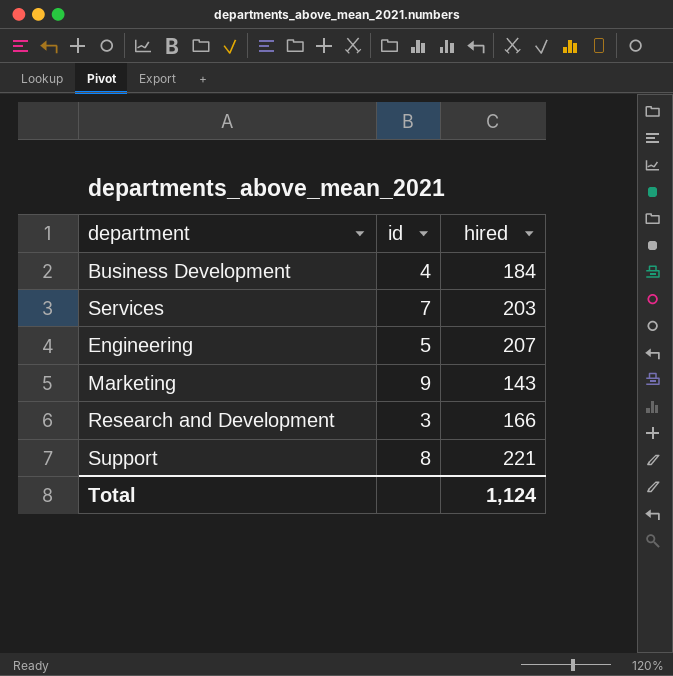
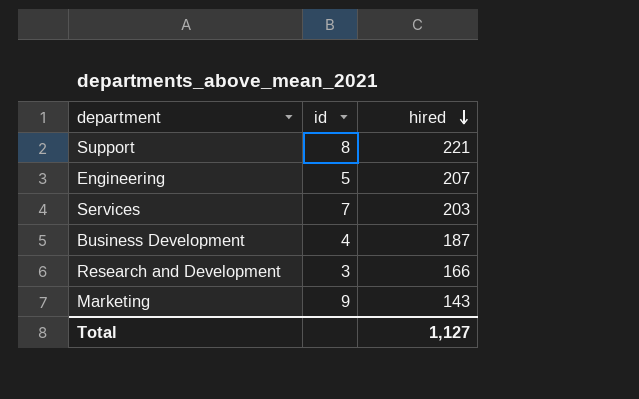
row order: none -> hired descending
Business Development | hired: 184 -> 187
Total | hired: 1,124 -> 1,127

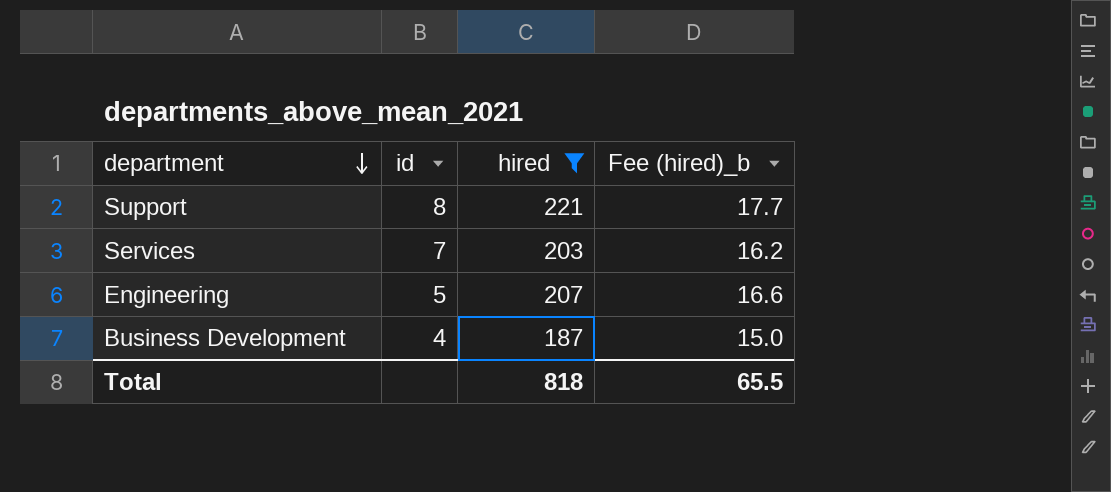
filter: none -> hired >= 187
row order: hired descending -> department descending
column Fee (hired)_b | formula: none -> [hired] * 0.08
Total | hired: 1,127 -> 818

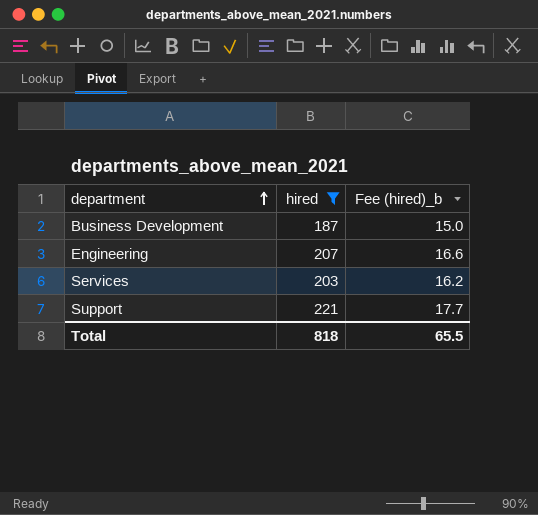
row order: department descending -> department ascending
column id | position: 2 -> none

